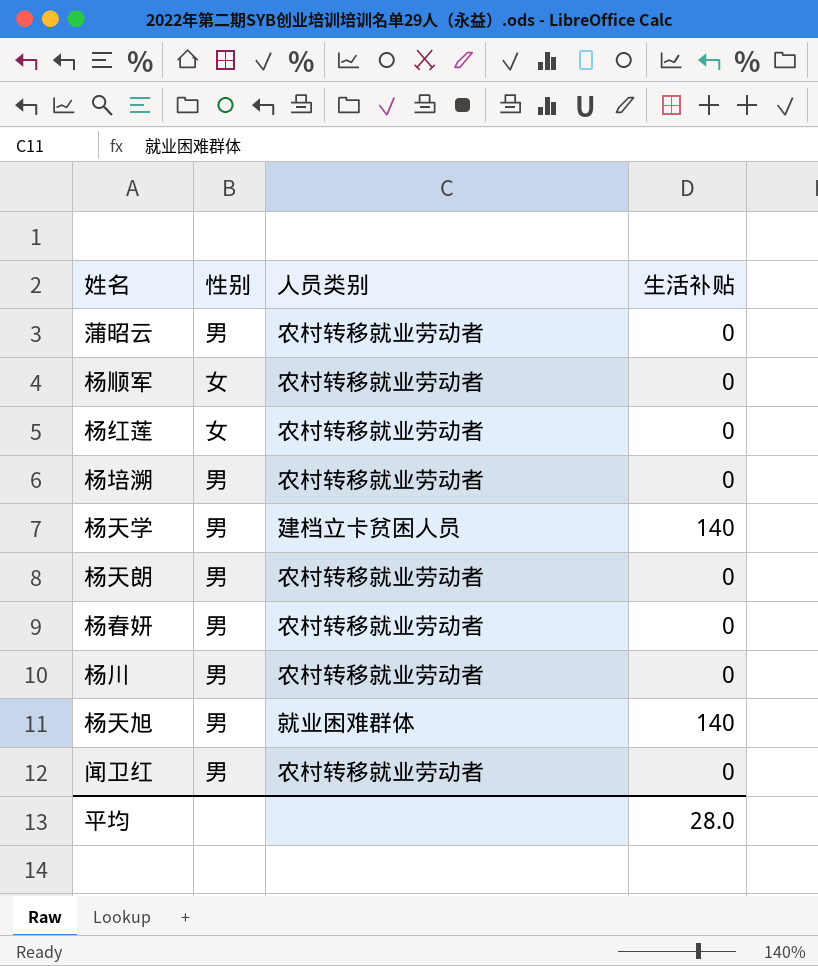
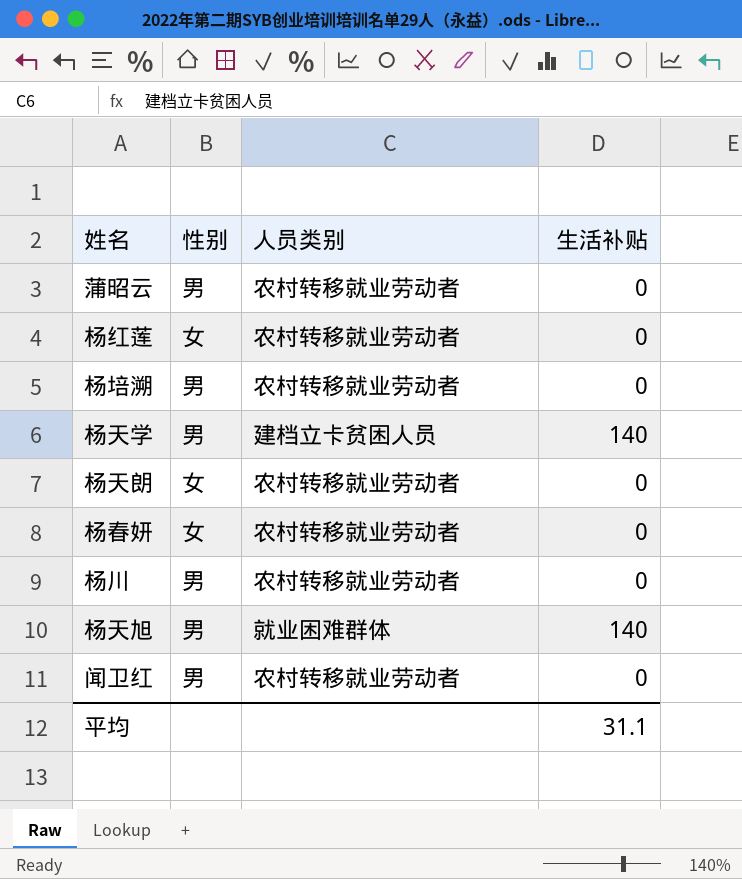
row 杨顺军: 女 | 农村转移就业劳动者 | 0 -> none
杨天朗 | 性别: 男 -> 女
杨春妍 | 性别: 男 -> 女
平均 | 生活补贴: 28.0 -> 31.1

